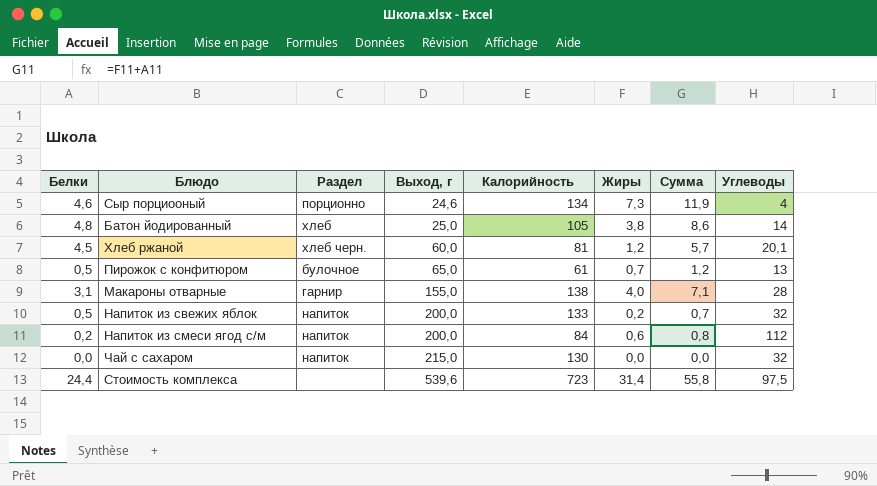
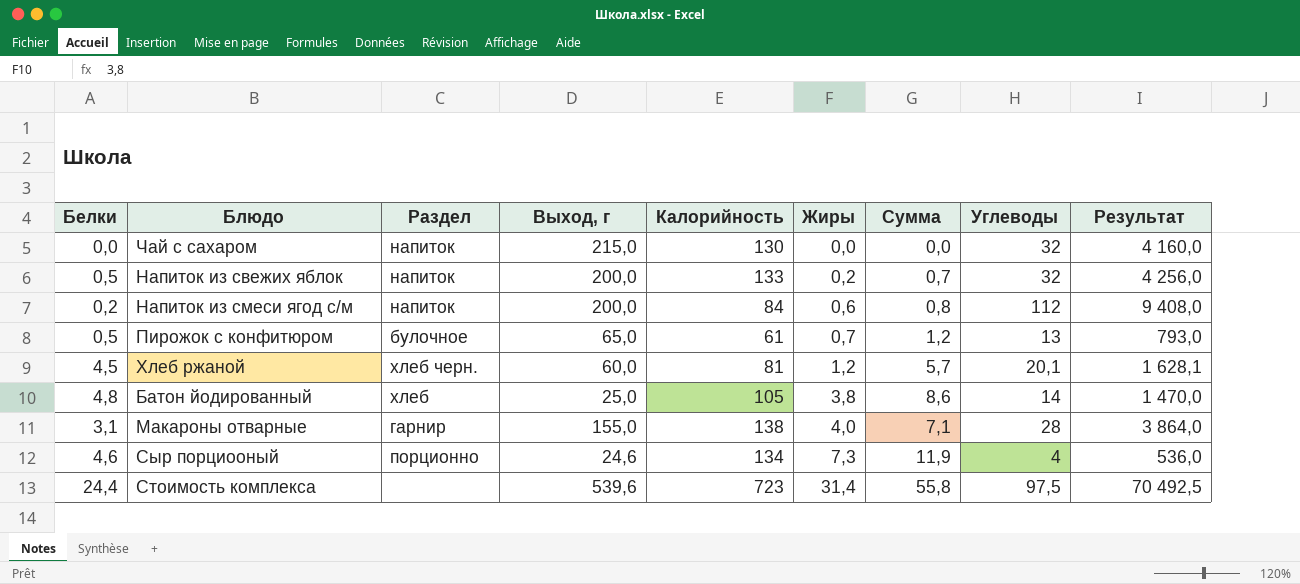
row order: Выход, г ascending -> Жиры ascending
column Результат | formula: none -> [Калорийность] * [Углеводы]

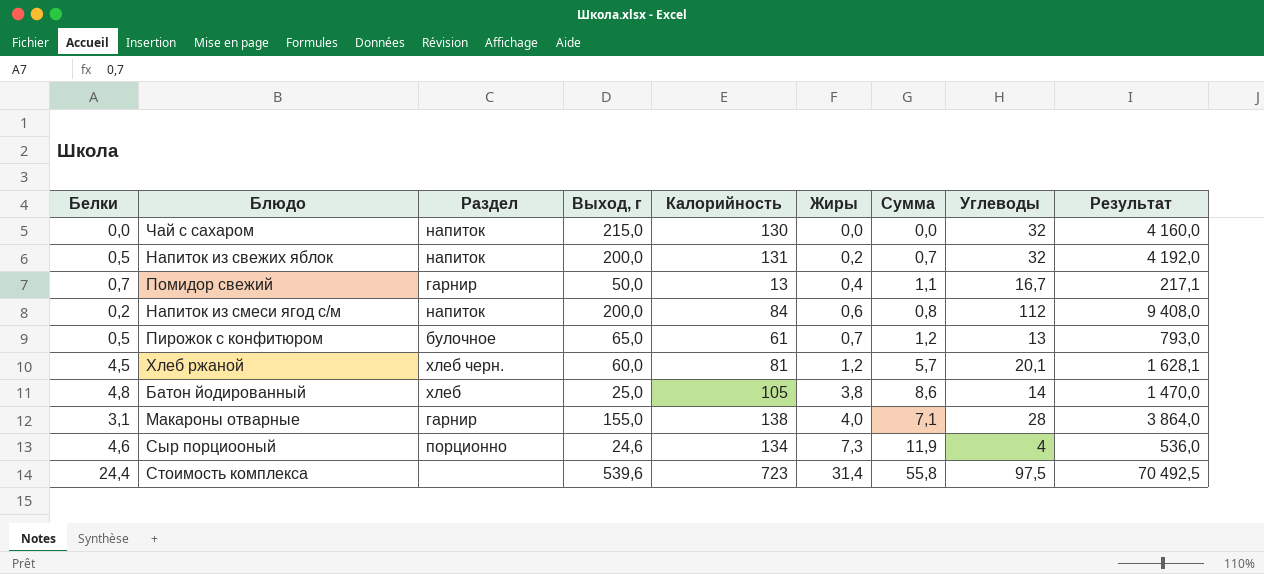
Напиток из свежих яблок | Калорийность: 133 -> 131
Напиток из свежих яблок | Результат: 4 256,0 -> 4 192,0
row Помидор свежий: none -> 0,7 | гарнир | 50,0 | 13 | 0,4 | 1,1 | 16,7 | 217,1

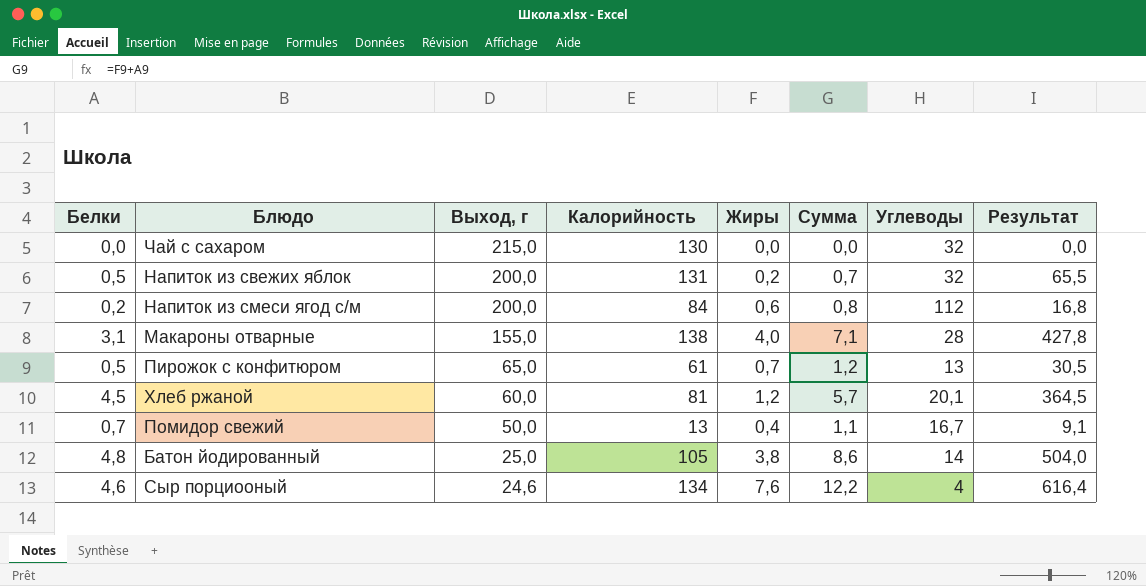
row order: Жиры ascending -> Выход, г descending
column Раздел | position: 3 -> none
column Результат | formula: [Калорийность] * [Углеводы] -> [Белки] * [Калорийность]
row Стоимость комплекса: 24,4 | none | 539,6 | 723 | 31,4 | 55,8 | 97,5 | 70 492,5 -> none
Сыр порциооный | Жиры: 7,3 -> 7,6
Сыр порциооный | Сумма: 11,9 -> 12,2

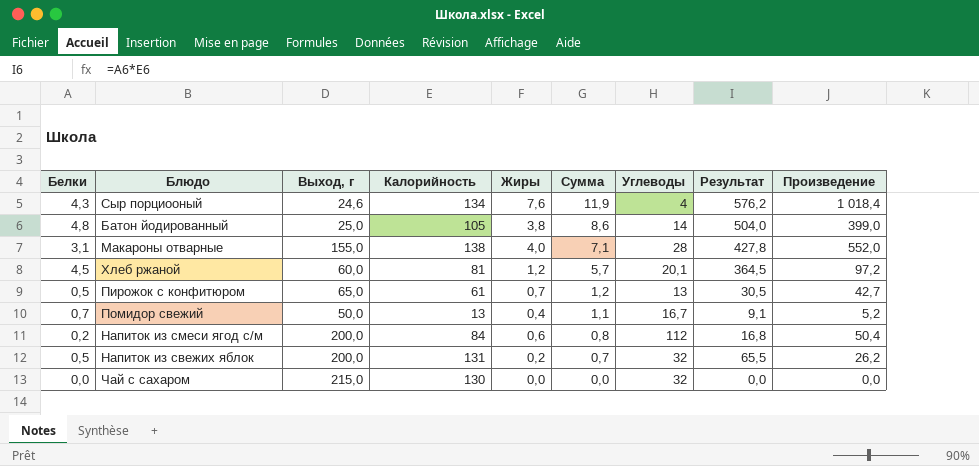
row order: Выход, г descending -> Сумма descending
column Произведение | formula: none -> [Калорийность] * [Жиры]
Сыр порциооный | Белки: 4,6 -> 4,3
Сыр порциооный | Сумма: 12,2 -> 11,9
Сыр порциооный | Результат: 616,4 -> 576,2

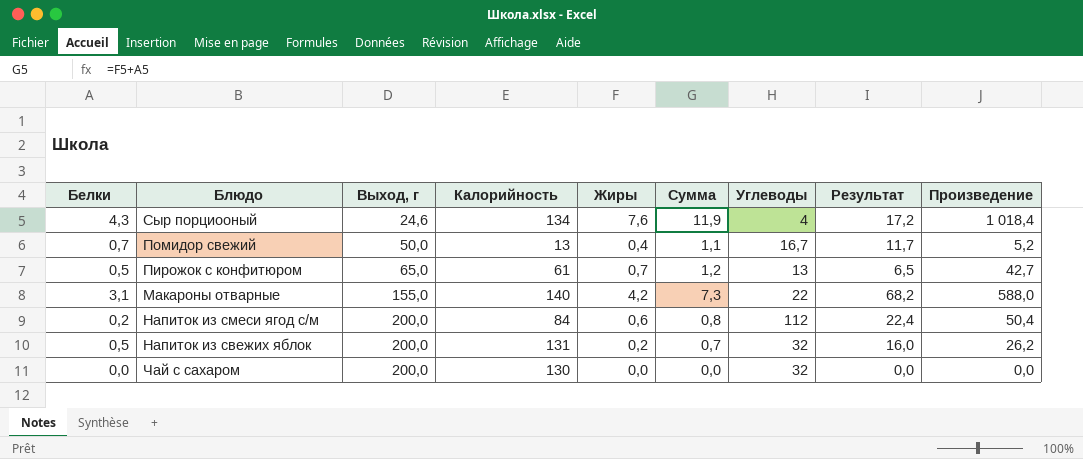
row order: Сумма descending -> Выход, г ascending
column Результат | formula: [Белки] * [Калорийность] -> [Белки] * [Углеводы]
row Батон йодированный: 4,8 | 25,0 | 105 | 3,8 | 8,6 | 14 | 504,0 | 399,0 -> none
row Хлеб ржаной: 4,5 | 60,0 | 81 | 1,2 | 5,7 | 20,1 | 364,5 | 97,2 -> none
Макароны отварные | Калорийность: 138 -> 140
Макароны отварные | Жиры: 4,0 -> 4,2
Макароны отварные | Сумма: 7,1 -> 7,3
Макароны отварные | Углеводы: 28 -> 22
Макароны отварные | Произведение: 552,0 -> 588,0
Чай с сахаром | Выход, г: 215,0 -> 200,0

